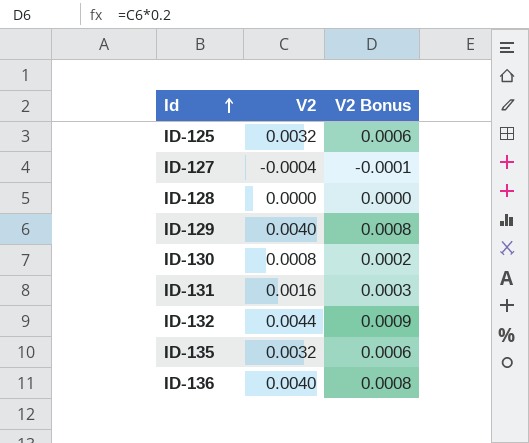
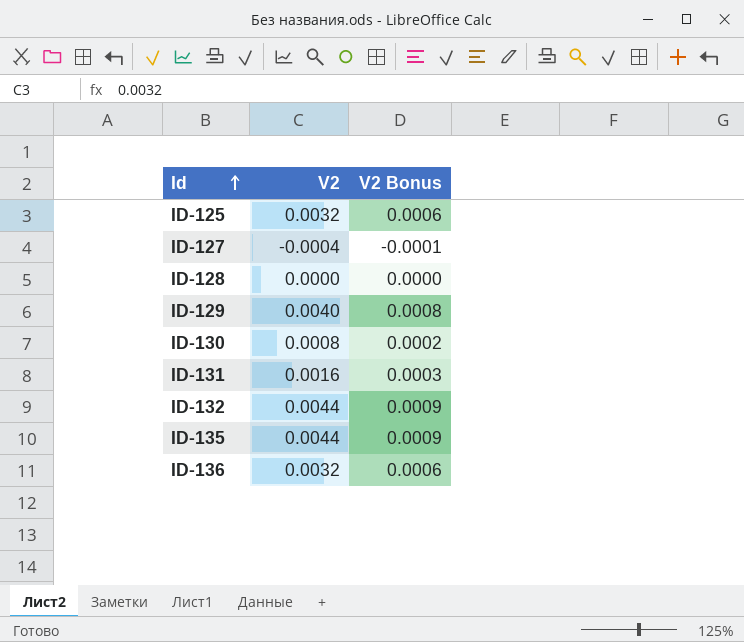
ID-135 | V2: 0.0032 -> 0.0044
ID-135 | V2 Bonus: 0.0006 -> 0.0009
ID-136 | V2: 0.0040 -> 0.0032
ID-136 | V2 Bonus: 0.0008 -> 0.0006

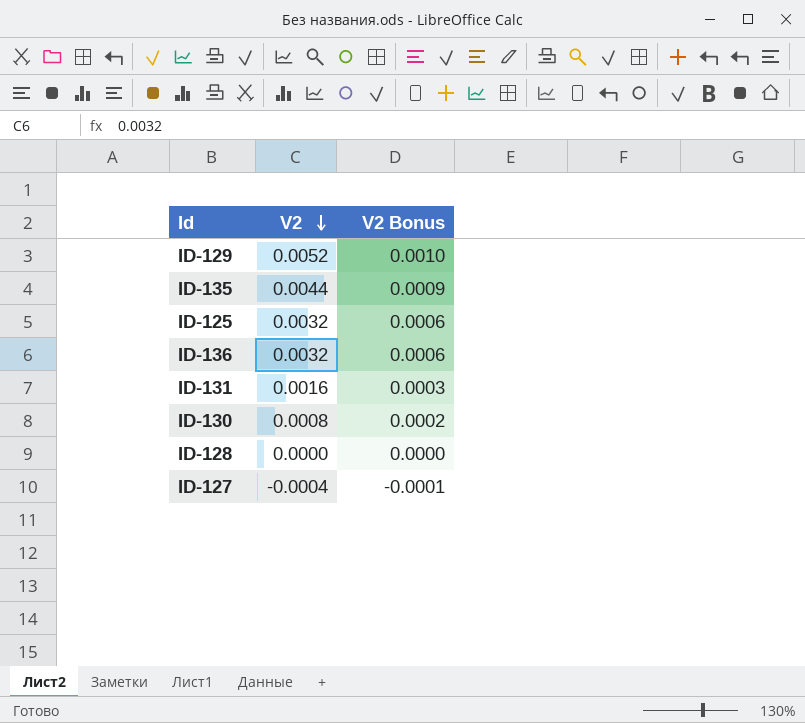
row order: Id ascending -> V2 descending
row ID-132: 0.0044 | 0.0009 -> none
ID-129 | V2: 0.0040 -> 0.0052
ID-129 | V2 Bonus: 0.0008 -> 0.0010

